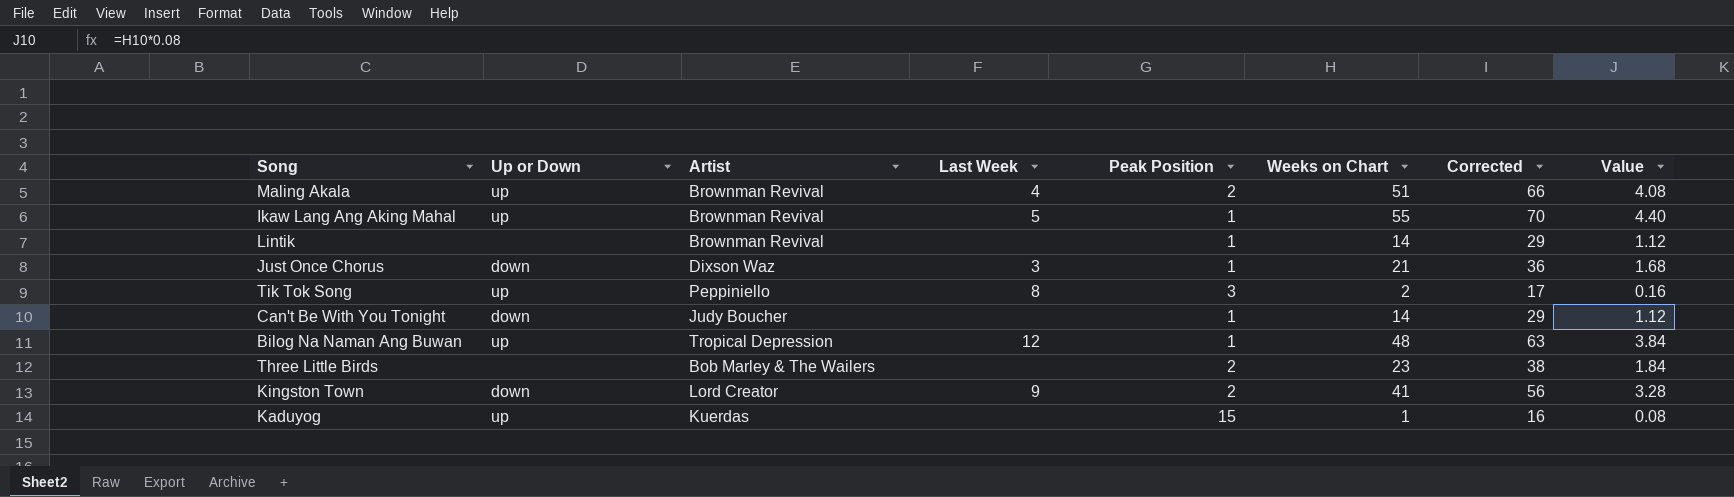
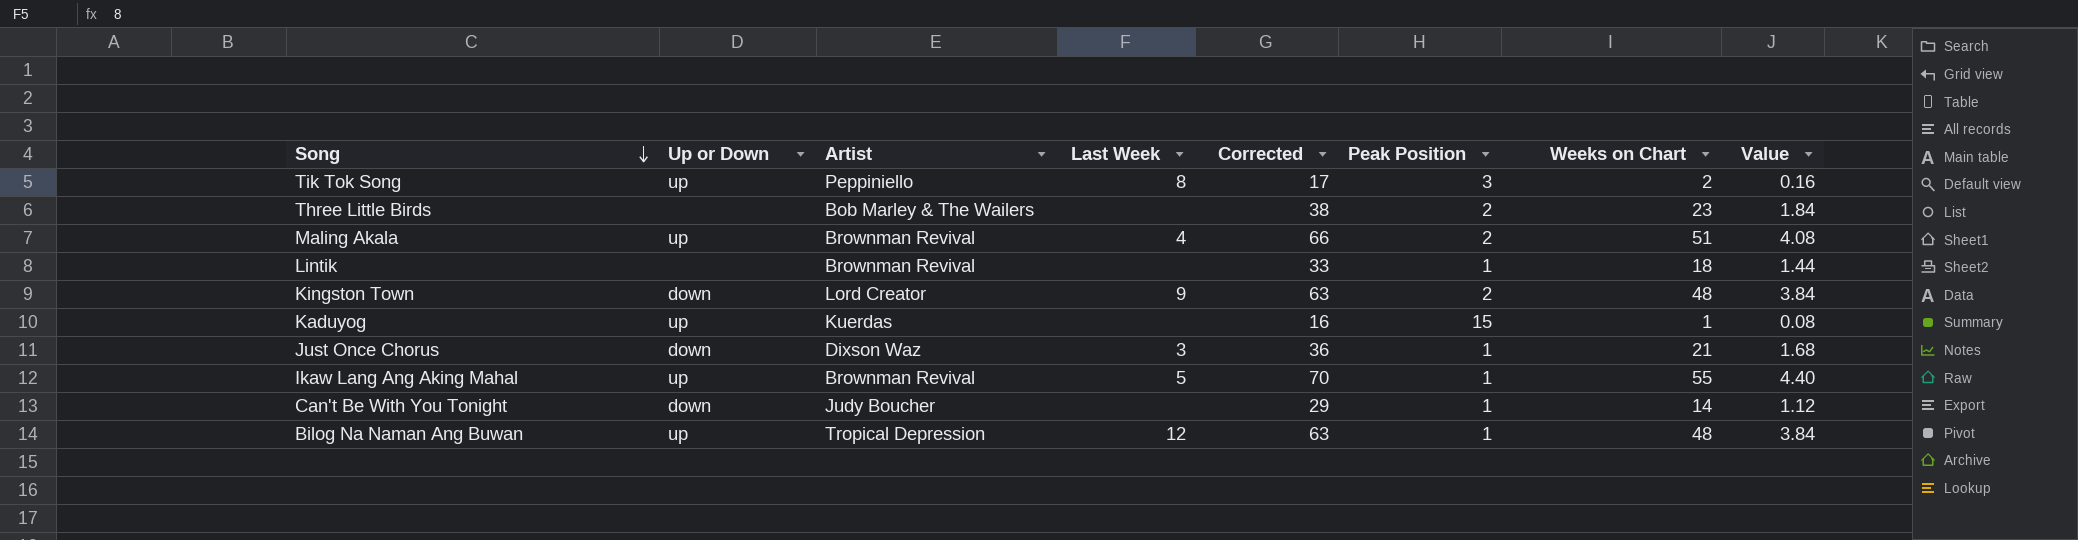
row order: none -> Song descending
column Corrected | position: 7 -> 5
Lintik | Corrected: 29 -> 33
Lintik | Weeks on Chart: 14 -> 18
Lintik | Value: 1.12 -> 1.44
Kingston Town | Corrected: 56 -> 63
Kingston Town | Weeks on Chart: 41 -> 48
Kingston Town | Value: 3.28 -> 3.84

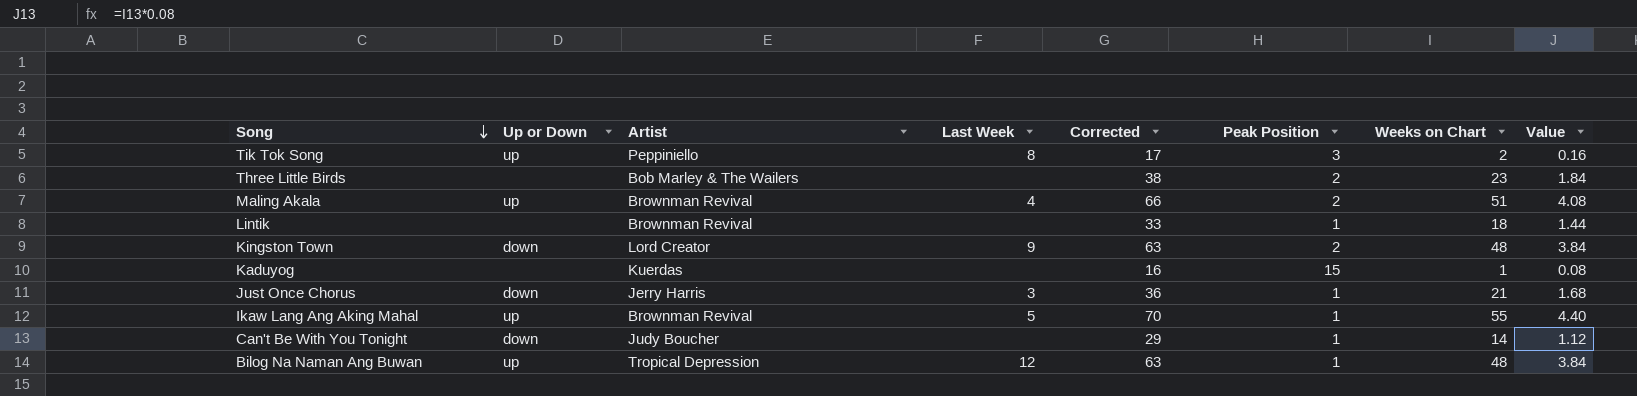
Kaduyog | Up or Down: up -> none
Just Once Chorus | Artist: Dixson Waz -> Jerry Harris

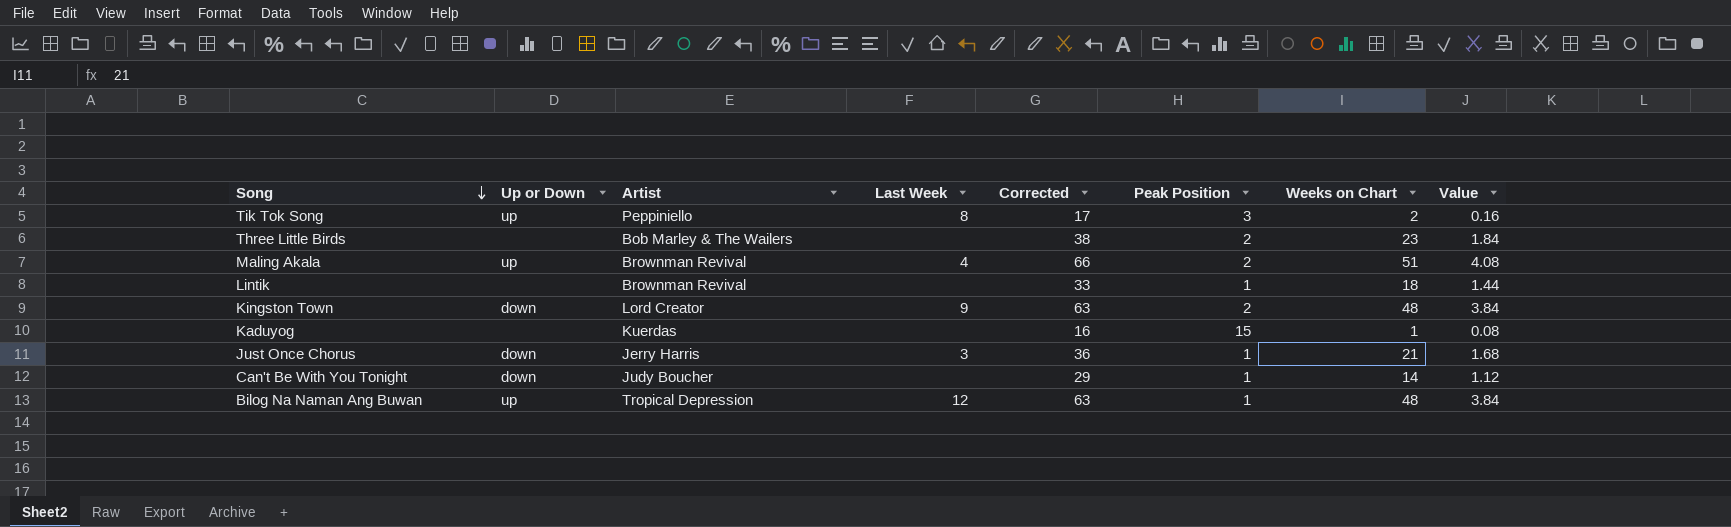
row Ikaw Lang Ang Aking Mahal: up | Brownman Revival | 5 | 70 | 1 | 55 | 4.40 -> none

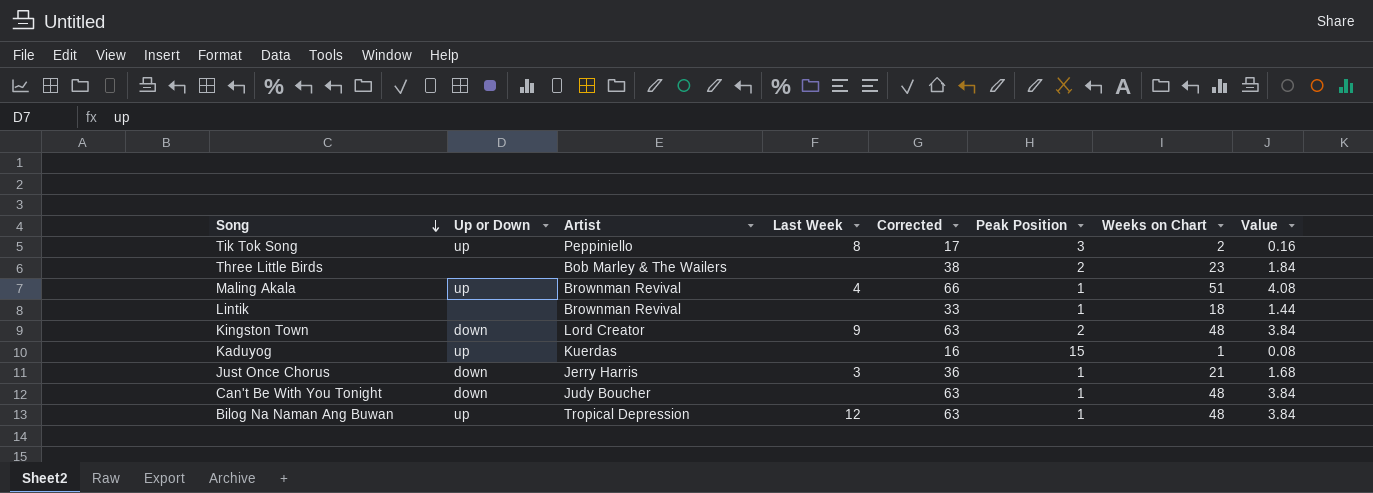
Maling Akala | Peak Position: 2 -> 1
Kaduyog | Up or Down: none -> up
Can't Be With You Tonight | Corrected: 29 -> 63
Can't Be With You Tonight | Weeks on Chart: 14 -> 48
Can't Be With You Tonight | Value: 1.12 -> 3.84

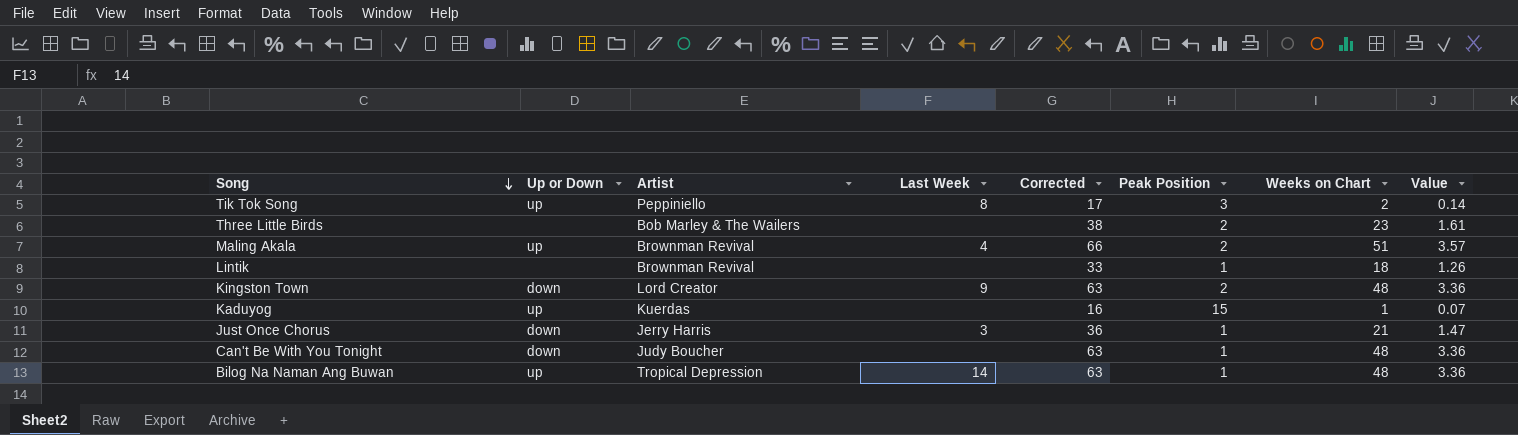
column Value | formula: [Weeks on Chart] * 0.08 -> [Weeks on Chart] * 0.07
Maling Akala | Peak Position: 1 -> 2
Bilog Na Naman Ang Buwan | Last Week: 12 -> 14

